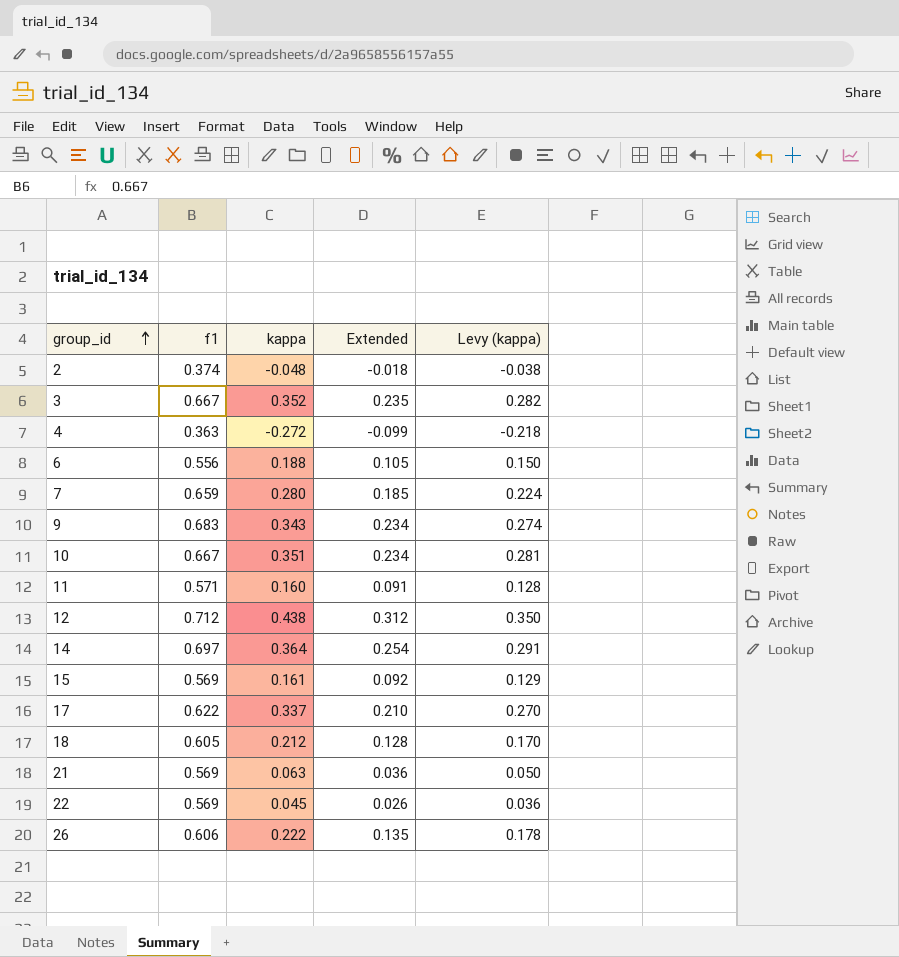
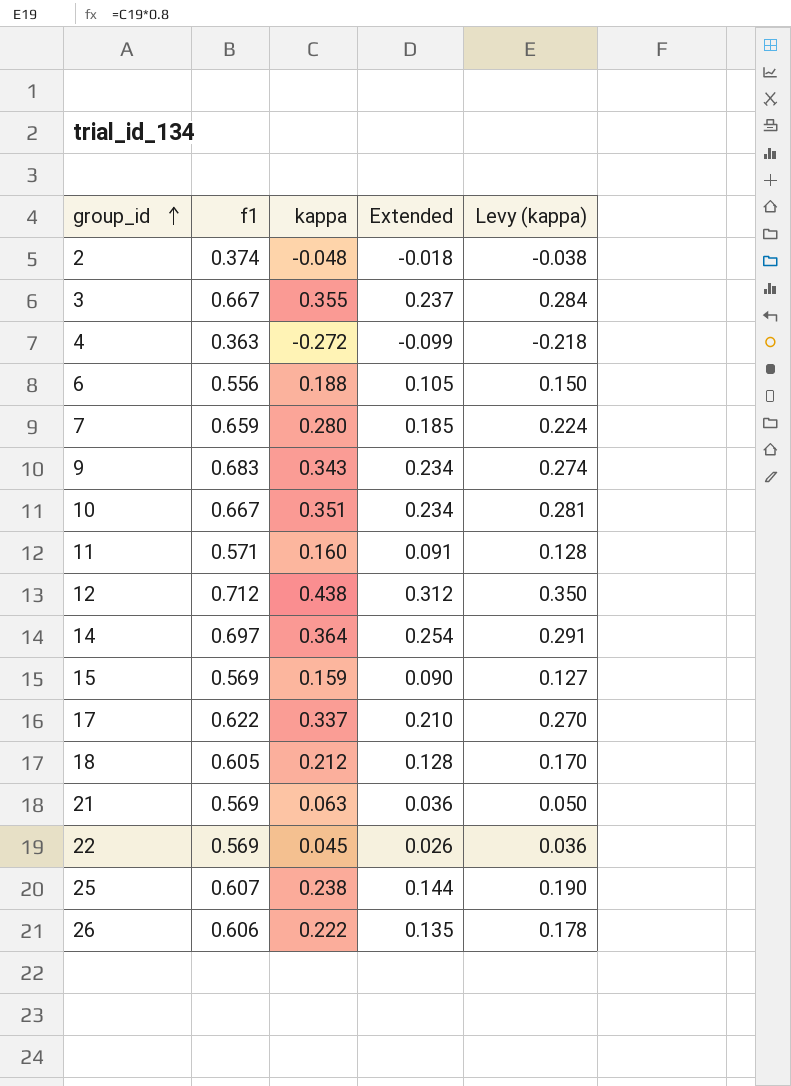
3 | kappa: 0.352 -> 0.355
3 | Extended: 0.235 -> 0.237
3 | Levy (kappa): 0.282 -> 0.284
15 | kappa: 0.161 -> 0.159
15 | Extended: 0.092 -> 0.090
15 | Levy (kappa): 0.129 -> 0.127
row 25: none -> 0.607 | 0.238 | 0.144 | 0.190

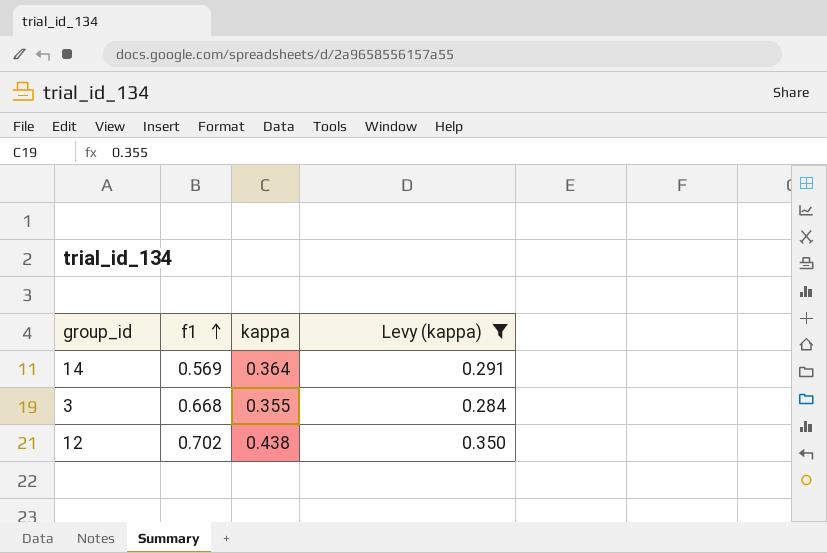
filter: none -> Levy (kappa) >= 0.284
row order: group_id ascending -> f1 ascending
column Extended | formula: [f1] * [kappa] -> none
14 | f1: 0.697 -> 0.569
3 | f1: 0.667 -> 0.668
12 | f1: 0.712 -> 0.702

